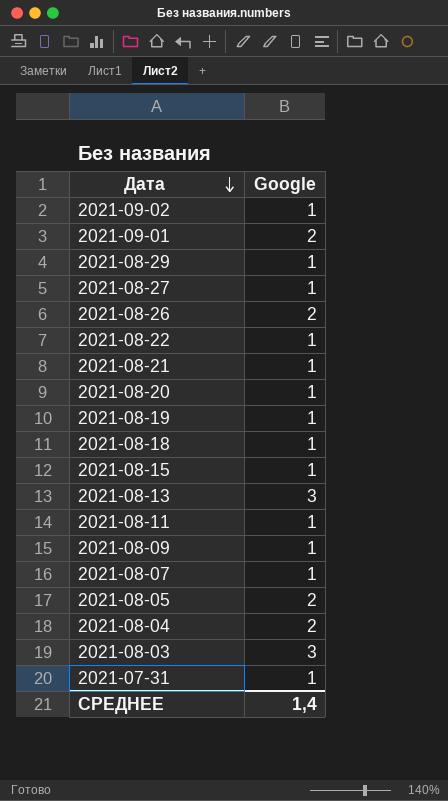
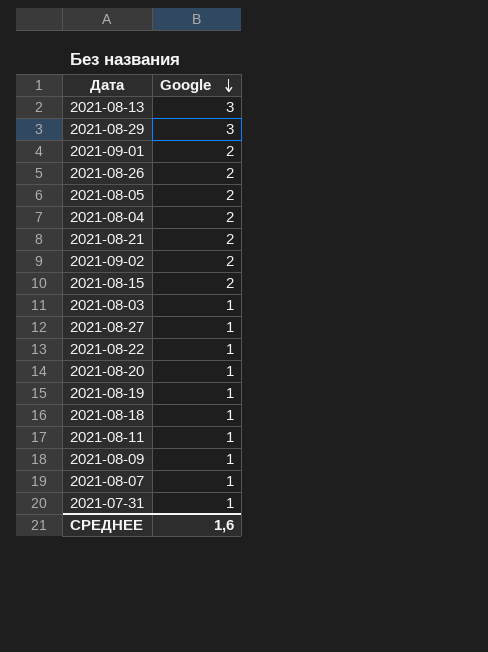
row order: Дата descending -> Google descending
2021-08-29 | Google: 1 -> 3
2021-08-21 | Google: 1 -> 2
2021-09-02 | Google: 1 -> 2
2021-08-15 | Google: 1 -> 2
2021-08-03 | Google: 3 -> 1
СРЕДНЕЕ | Google: 1,4 -> 1,6

